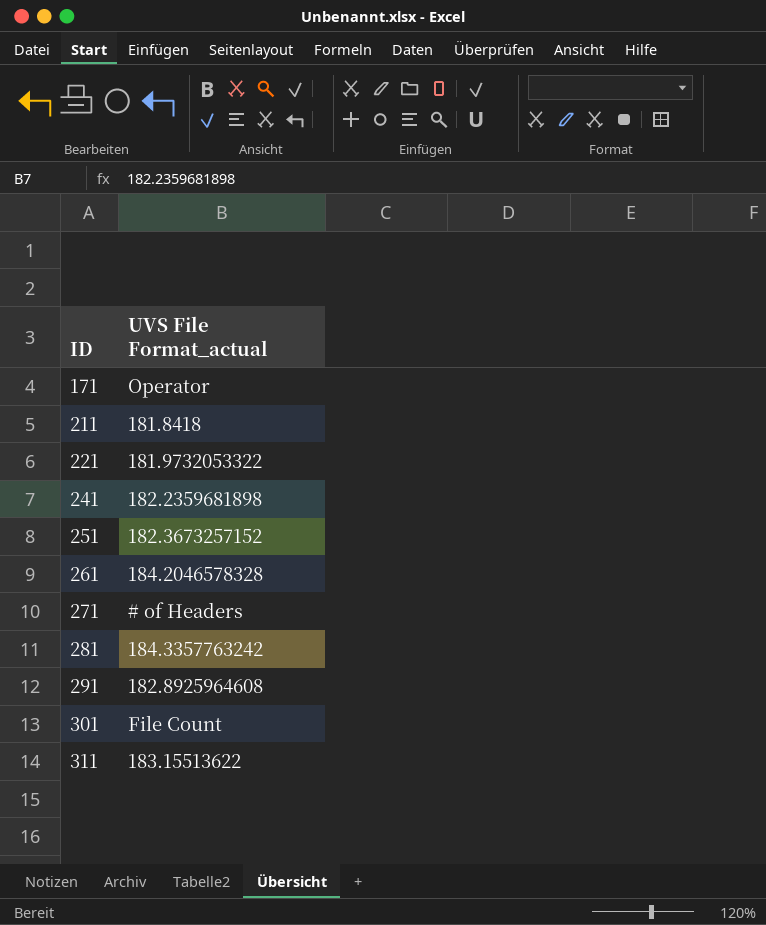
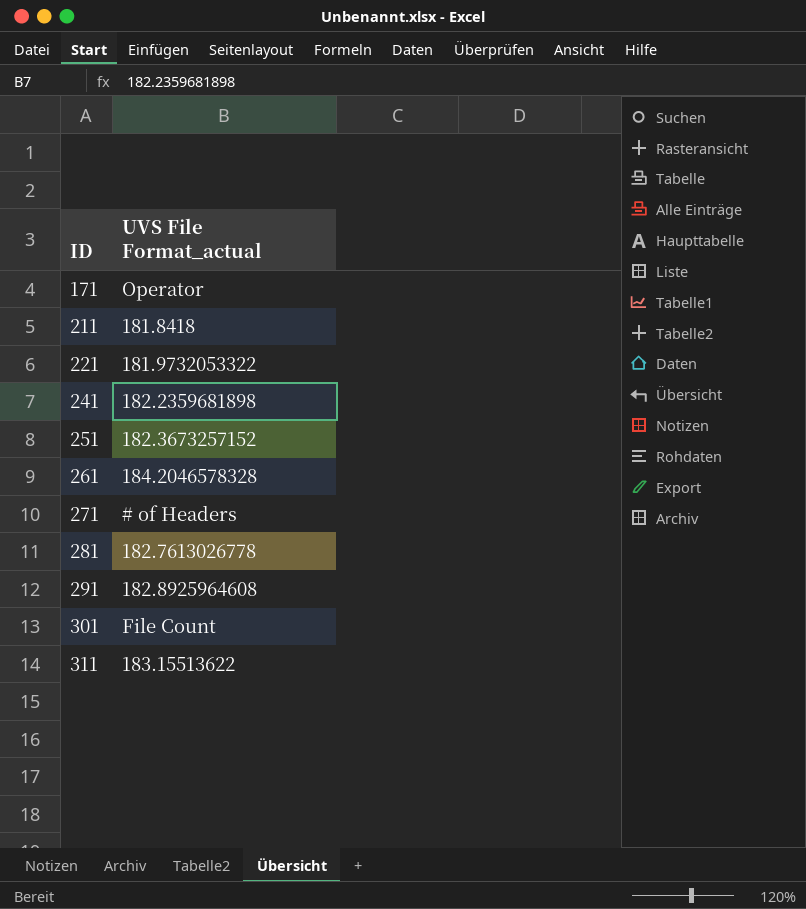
281 | UVS File Format_actual: 184.3357763242 -> 182.7613026778

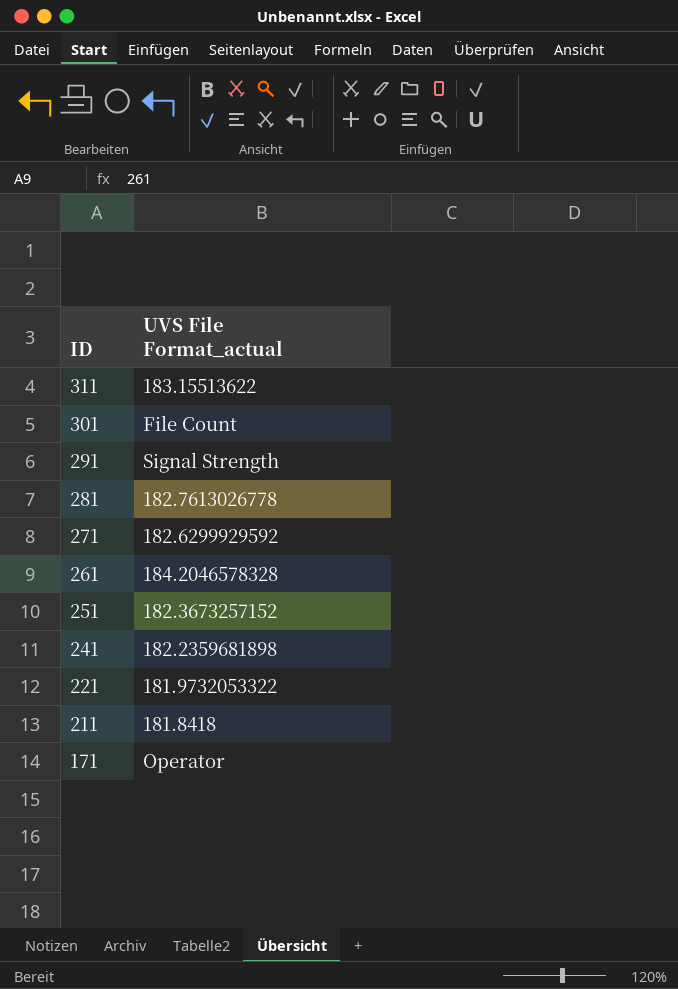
row order: ID ascending -> ID descending
291 | UVS File Format_actual: 182.8925964608 -> Signal Strength
271 | UVS File Format_actual: # of Headers -> 182.6299929592

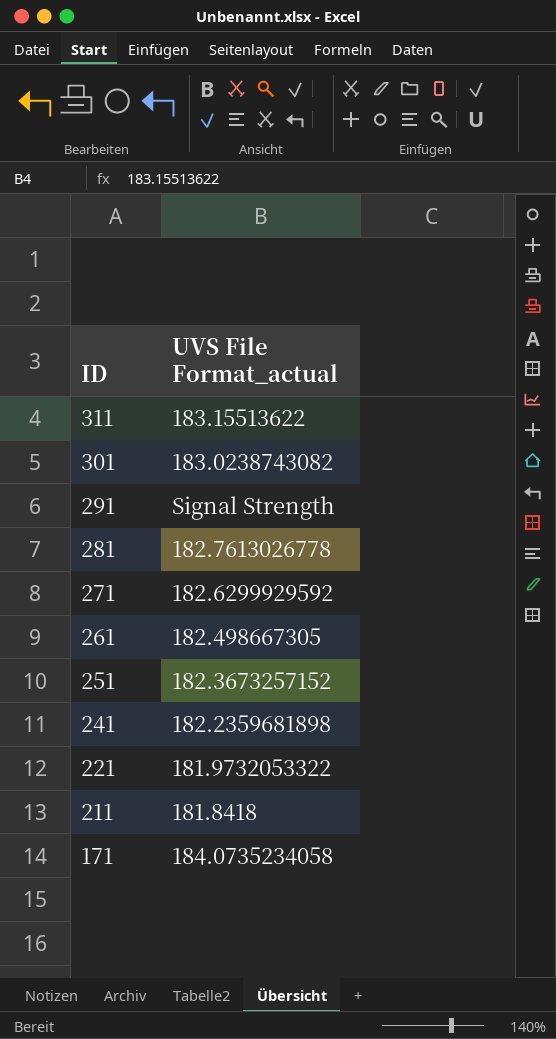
301 | UVS File Format_actual: File Count -> 183.0238743082
261 | UVS File Format_actual: 184.2046578328 -> 182.498667305
171 | UVS File Format_actual: Operator -> 184.0735234058

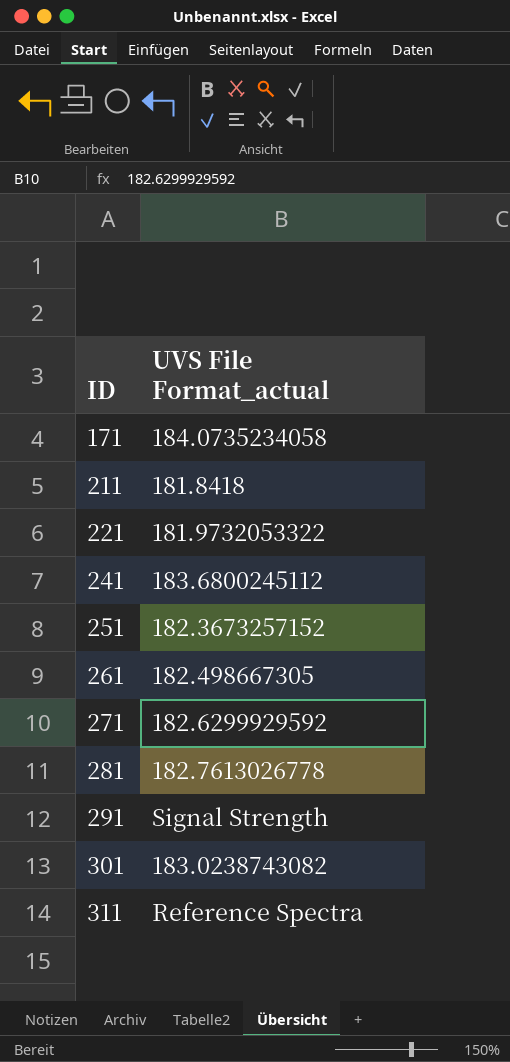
row order: ID descending -> ID ascending
241 | UVS File Format_actual: 182.2359681898 -> 183.6800245112
311 | UVS File Format_actual: 183.15513622 -> Reference Spectra

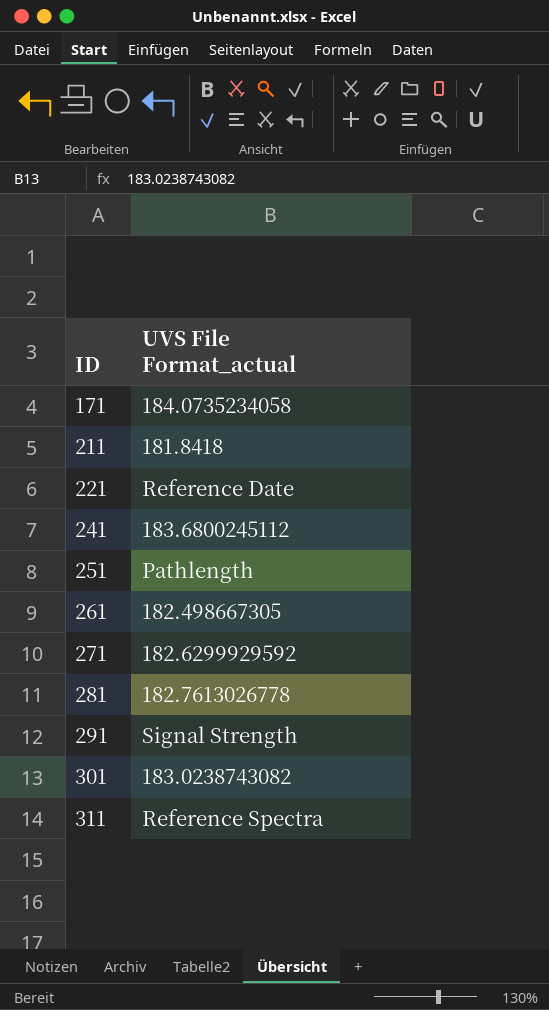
221 | UVS File Format_actual: 181.9732053322 -> Reference Date
251 | UVS File Format_actual: 182.3673257152 -> Pathlength

